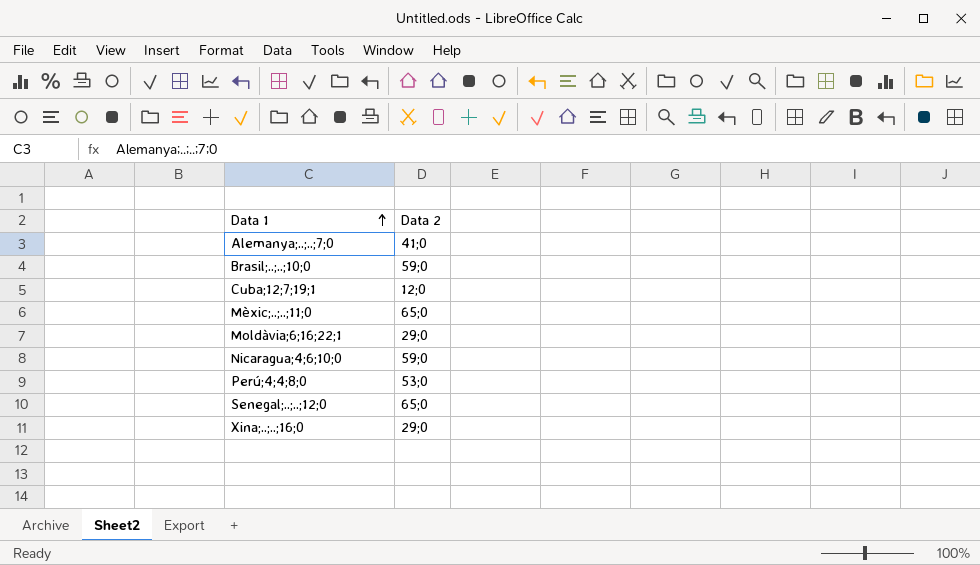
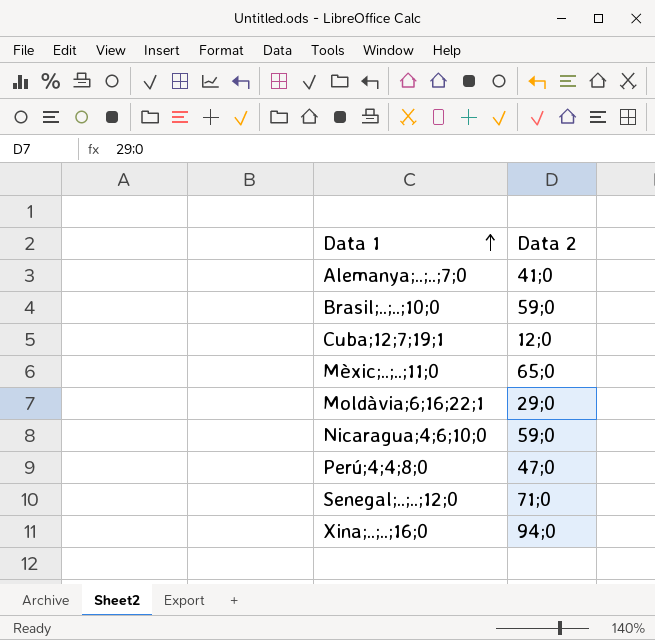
Perú;4;4;8;0 | Data 2: 53;0 -> 47;0
Senegal;..;..;12;0 | Data 2: 65;0 -> 71;0
Xina;..;..;16;0 | Data 2: 29;0 -> 94;0

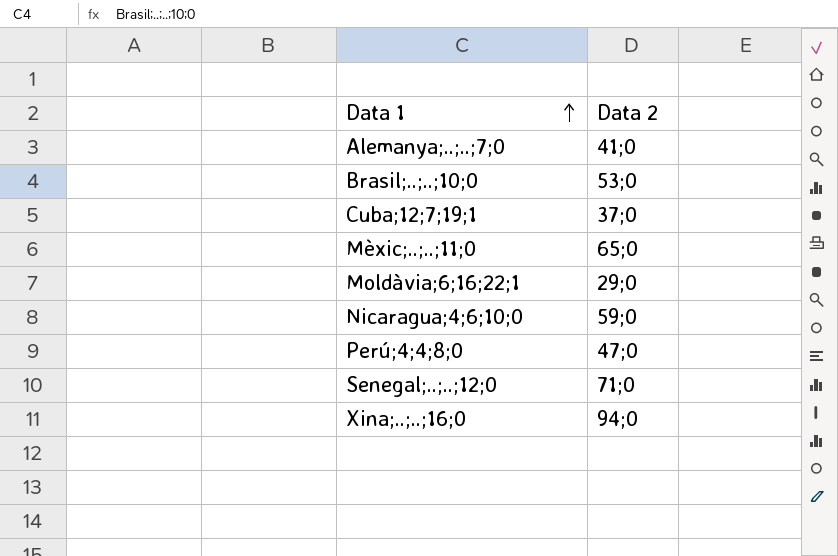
Brasil;..;..;10;0 | Data 2: 59;0 -> 53;0
Cuba;12;7;19;1 | Data 2: 12;0 -> 37;0

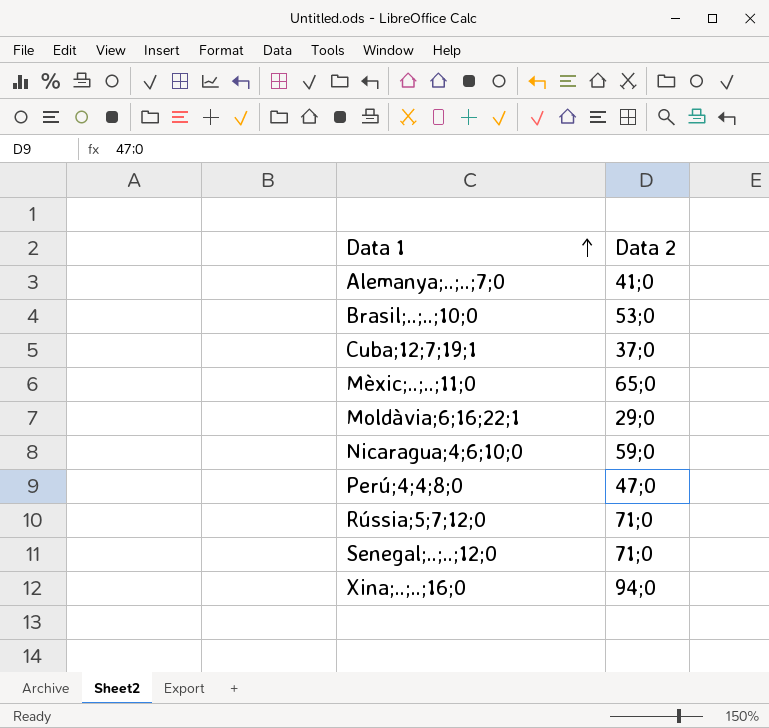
row Rússia;5;7;12;0: none -> 71;0

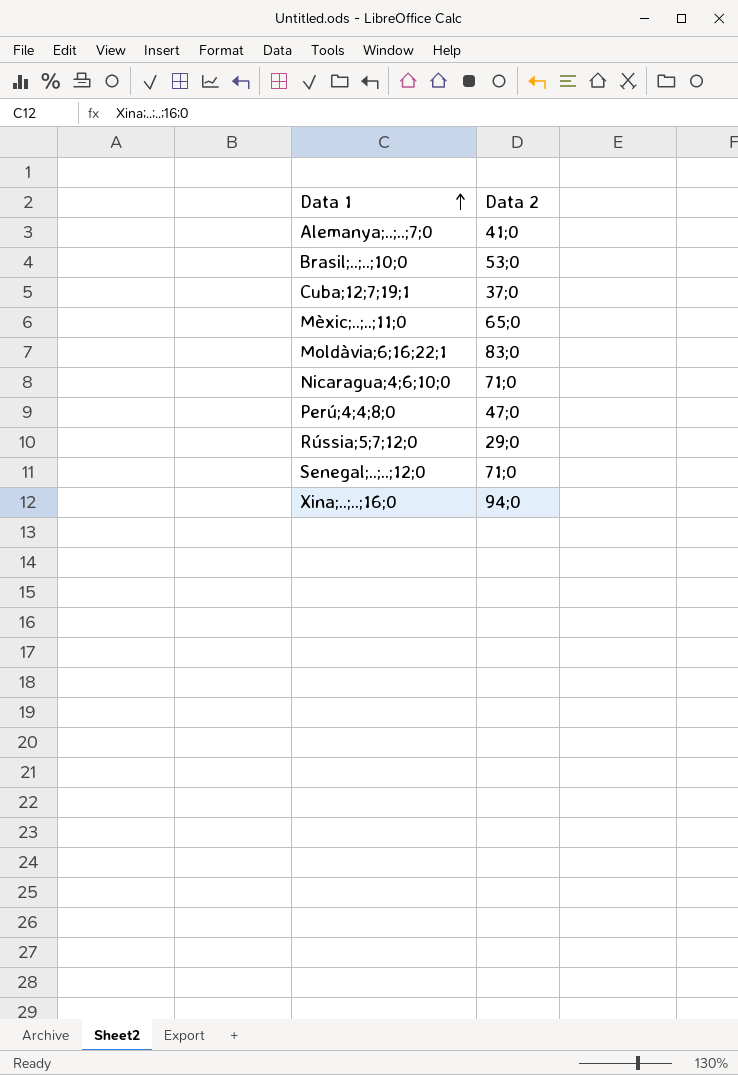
Moldàvia;6;16;22;1 | Data 2: 29;0 -> 83;0
Nicaragua;4;6;10;0 | Data 2: 59;0 -> 71;0
Rússia;5;7;12;0 | Data 2: 71;0 -> 29;0

